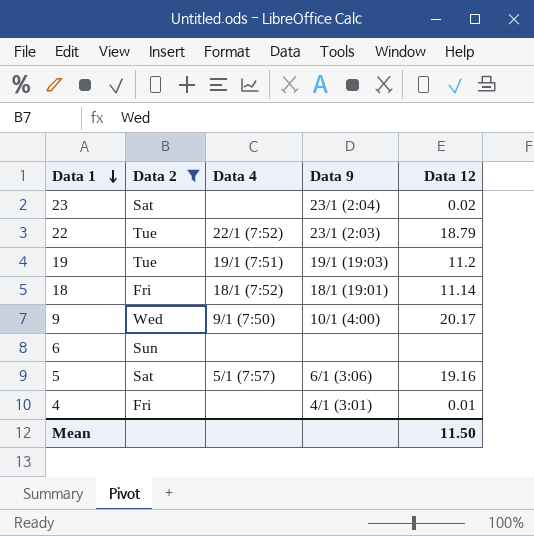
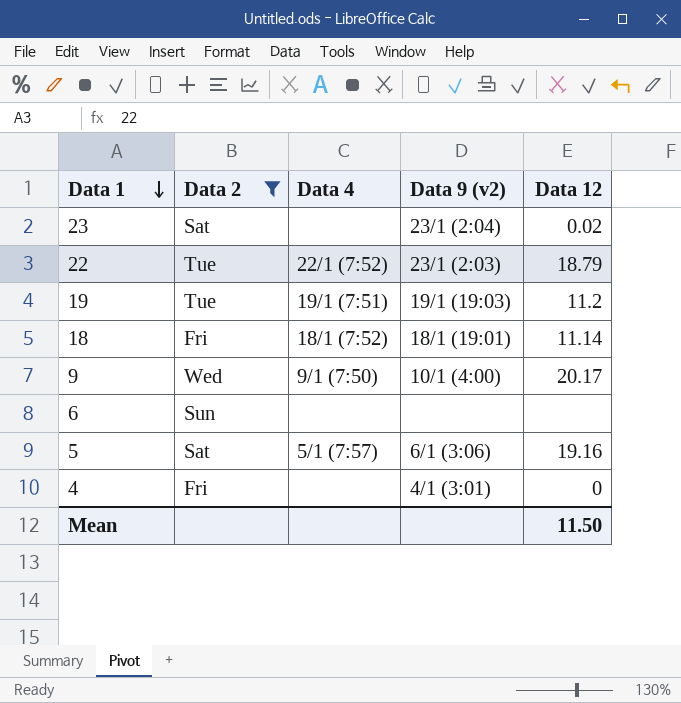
column name: Data 9 -> Data 9 (v2)
4 | Data 12: 0.01 -> 0

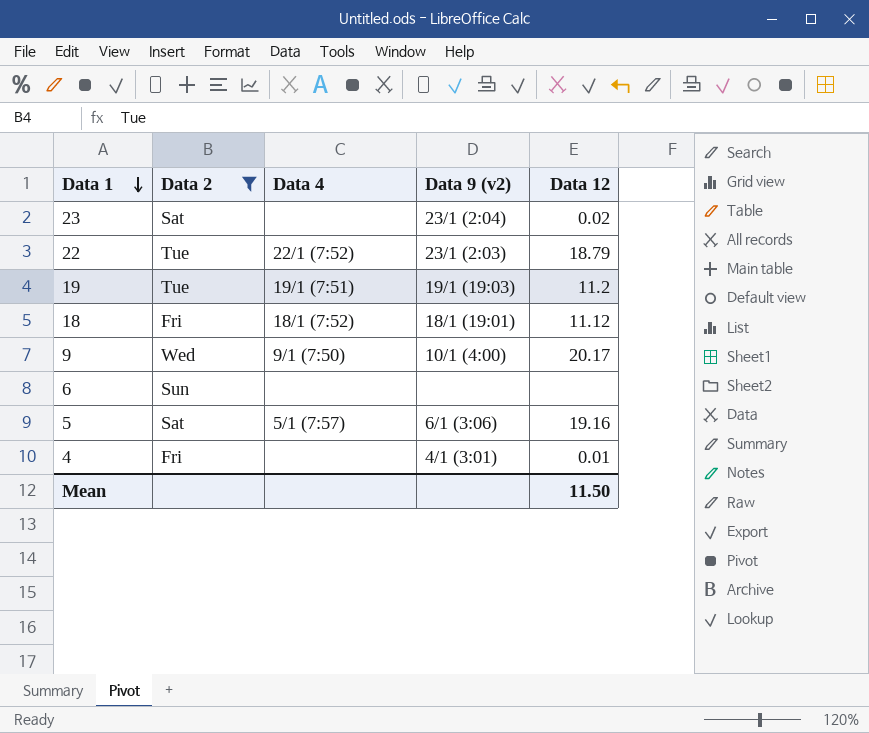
18 | Data 12: 11.14 -> 11.12
4 | Data 12: 0 -> 0.01

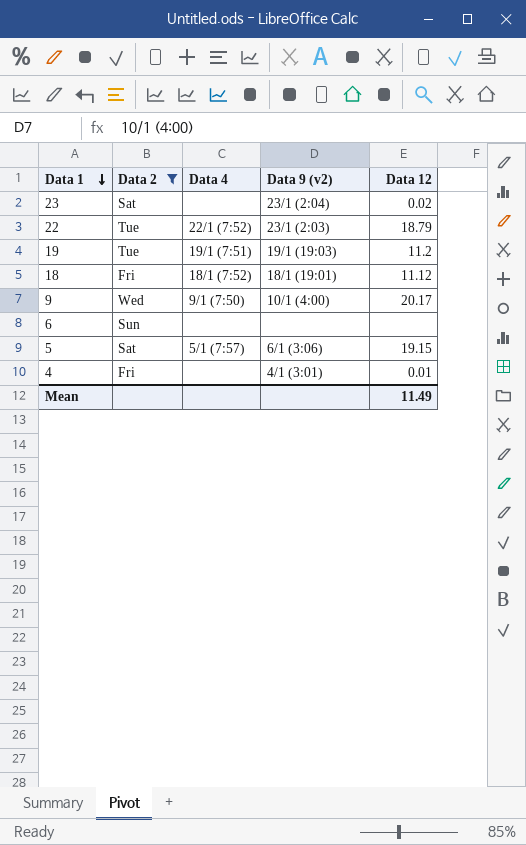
5 | Data 12: 19.16 -> 19.15
Mean | Data 12: 11.50 -> 11.49

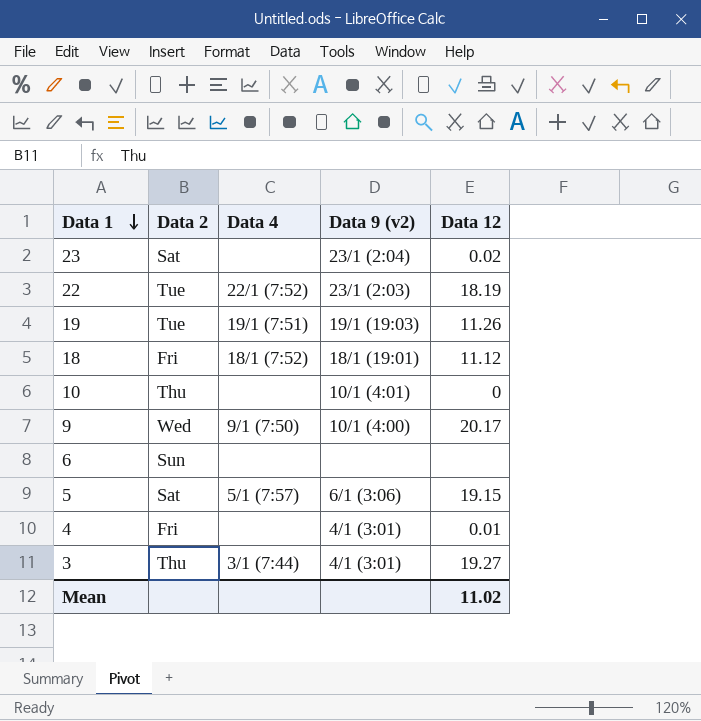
filter: Data 2 != Thu -> none
22 | Data 12: 18.79 -> 18.19
19 | Data 12: 11.2 -> 11.26
Mean | Data 12: 11.49 -> 11.02

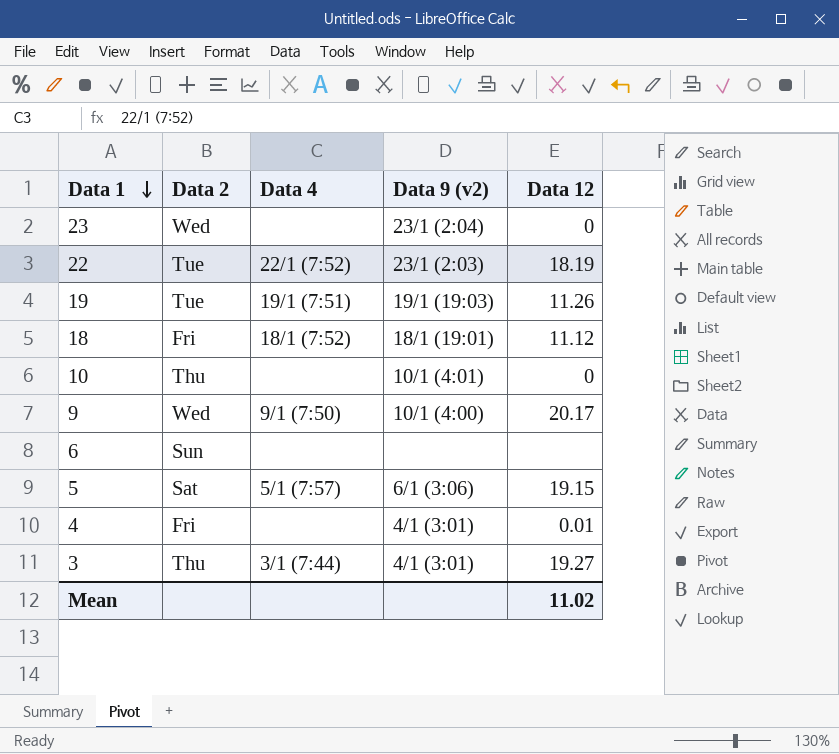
23 | Data 2: Sat -> Wed
23 | Data 12: 0.02 -> 0

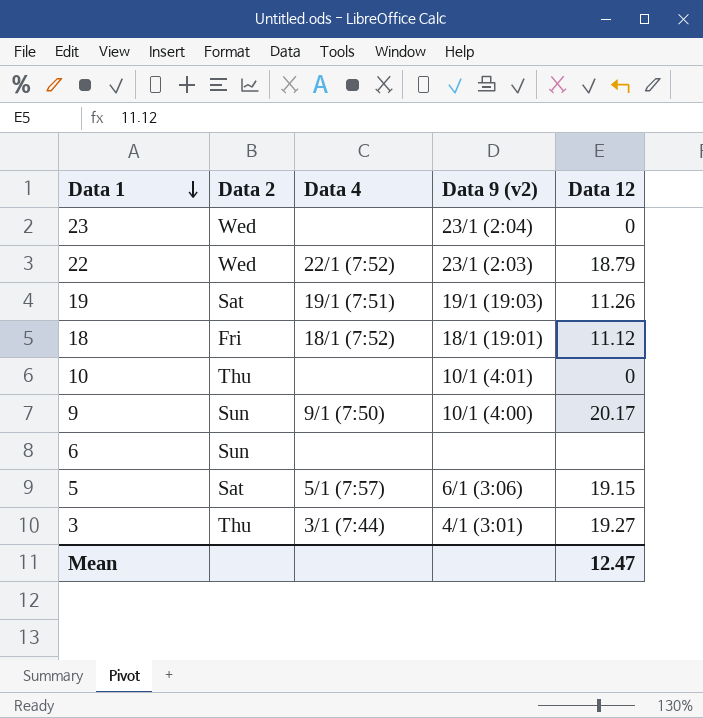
row 4: Fri | none | 4/1 (3:01) | 0.01 -> none
22 | Data 2: Tue -> Wed
22 | Data 12: 18.19 -> 18.79
19 | Data 2: Tue -> Sat
9 | Data 2: Wed -> Sun
Mean | Data 12: 11.02 -> 12.47

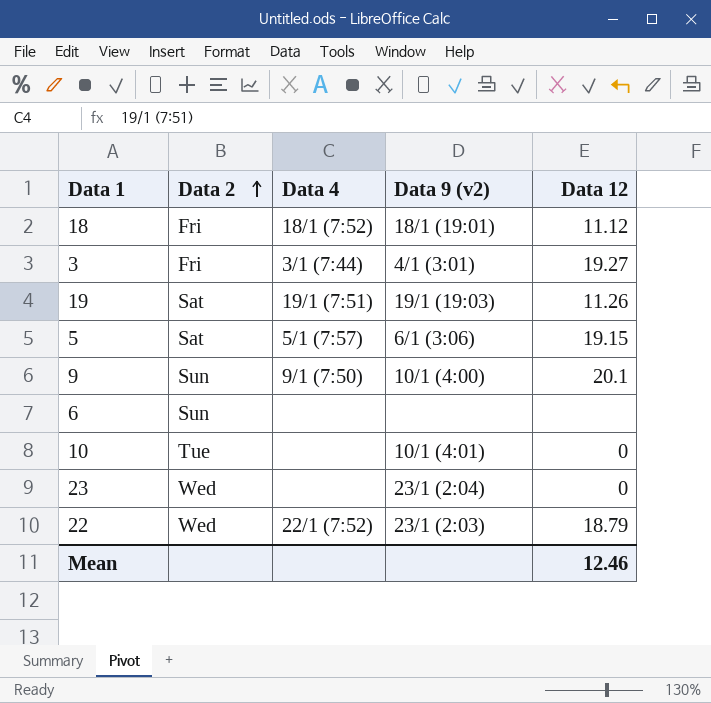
row order: Data 1 descending -> Data 2 ascending
3 | Data 2: Thu -> Fri
9 | Data 12: 20.17 -> 20.1
10 | Data 2: Thu -> Tue
Mean | Data 12: 12.47 -> 12.46

